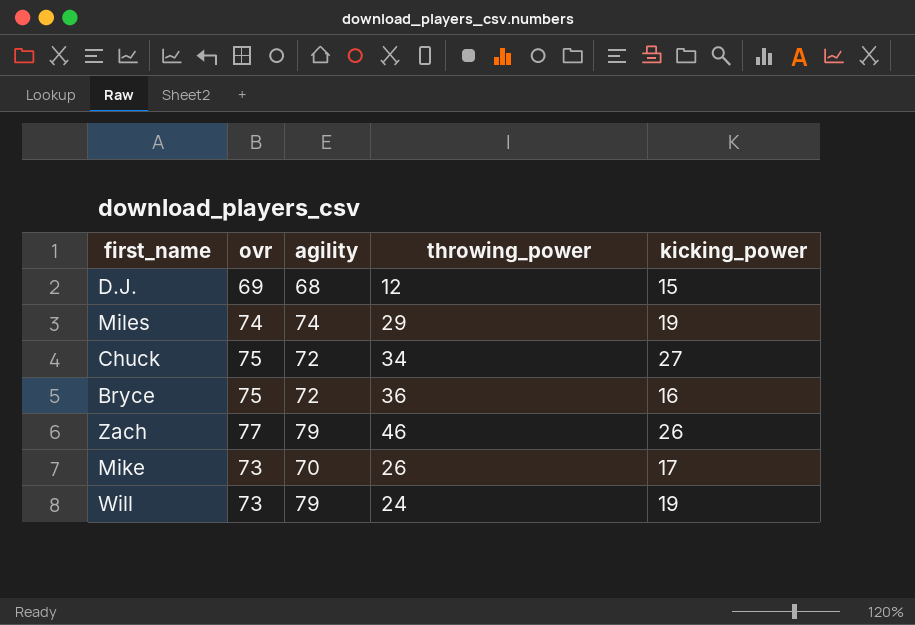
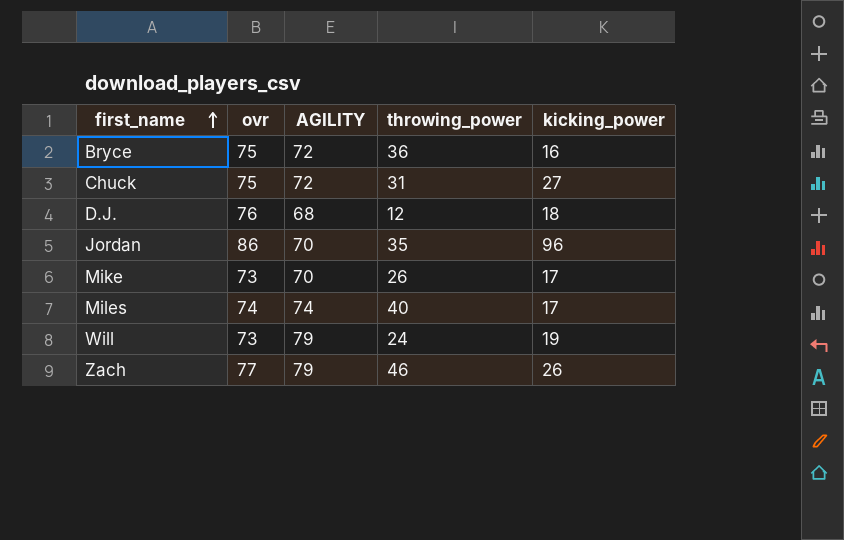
row order: none -> first_name ascending
column name: agility -> AGILITY
Chuck | throwing_power: 34 -> 31
D.J. | ovr: 69 -> 76
D.J. | kicking_power: 15 -> 18
row Jordan: none -> 86 | 70 | 35 | 96
Miles | throwing_power: 29 -> 40
Miles | kicking_power: 19 -> 17

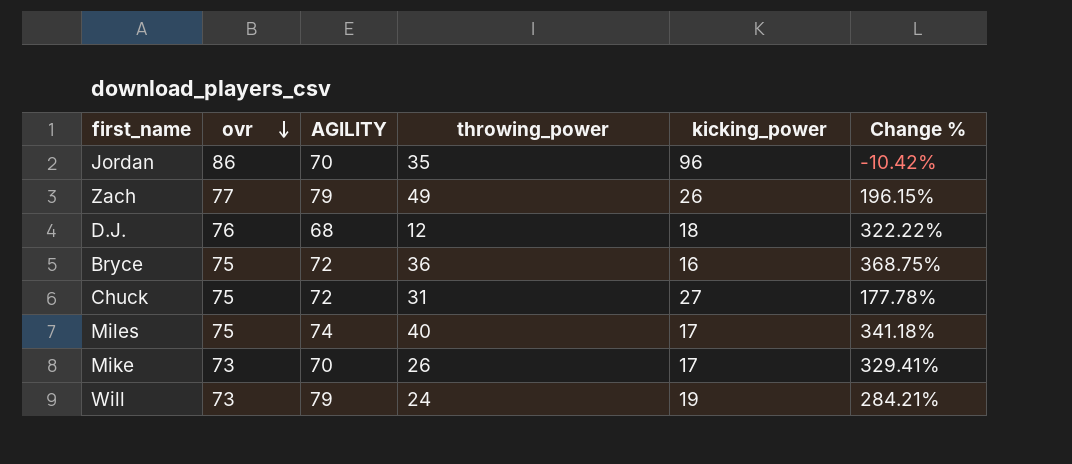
row order: first_name ascending -> ovr descending
column Change % | formula: none -> ([ovr] - [kicking_power]) / [kicking_power]
Zach | throwing_power: 46 -> 49
Miles | ovr: 74 -> 75

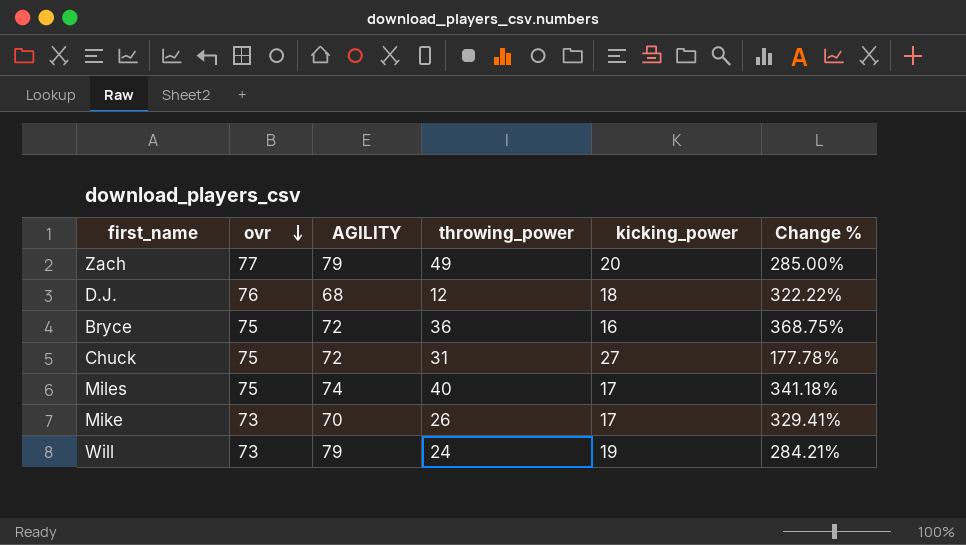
row Jordan: 86 | 70 | 35 | 96 | -10.42% -> none
Zach | kicking_power: 26 -> 20
Zach | Change %: 196.15% -> 285.00%

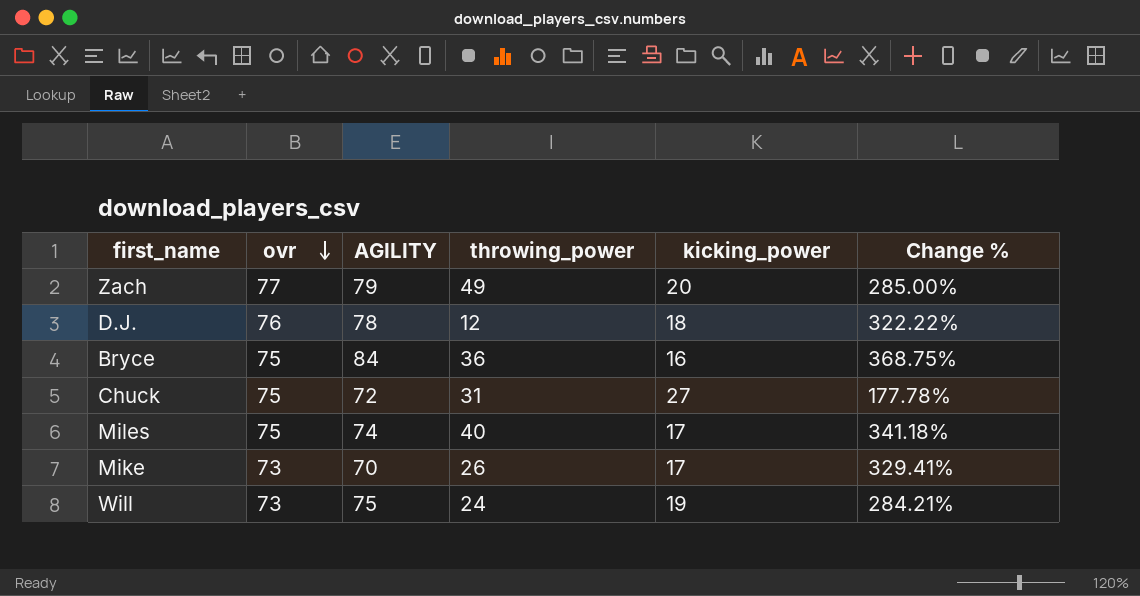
D.J. | AGILITY: 68 -> 78
Bryce | AGILITY: 72 -> 84
Will | AGILITY: 79 -> 75

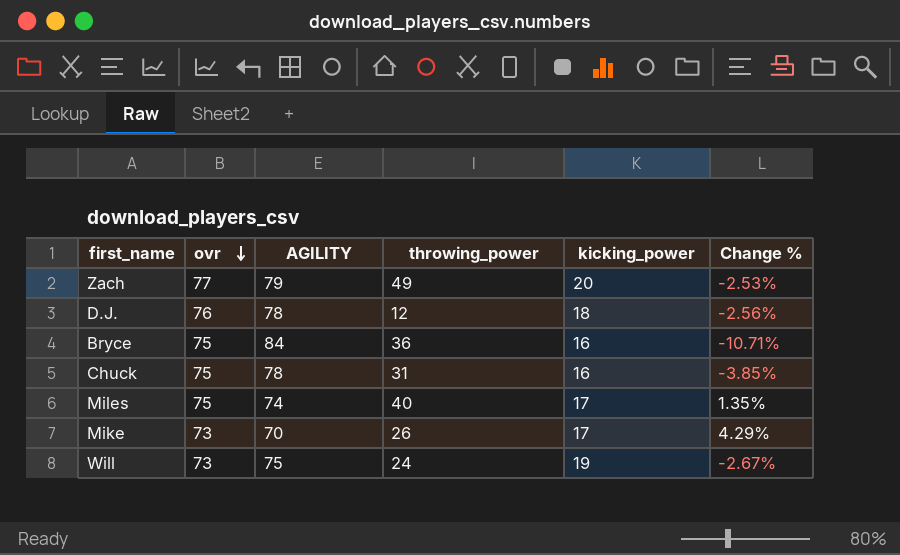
column Change % | formula: ([ovr] - [kicking_power]) / [kicking_power] -> ([ovr] - [AGILITY]) / [AGILITY]
Chuck | AGILITY: 72 -> 78
Chuck | kicking_power: 27 -> 16

